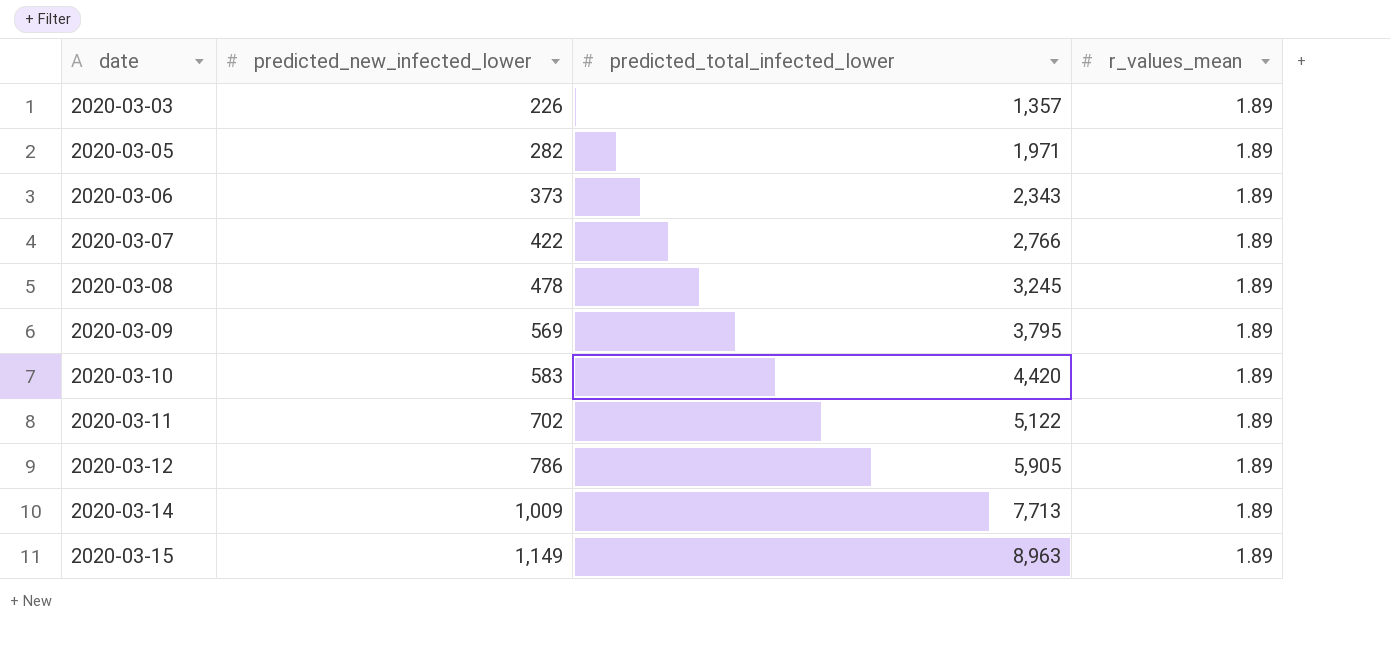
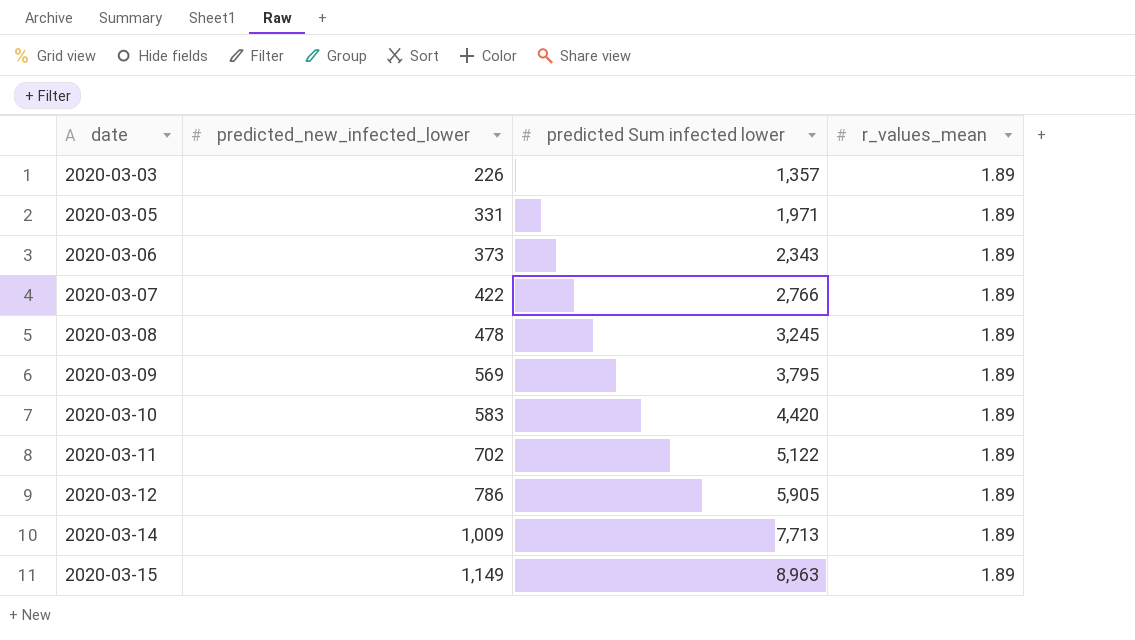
column name: predicted_total_infected_lower -> predicted Sum infected lower
2020-03-05 | predicted_new_infected_lower: 282 -> 331

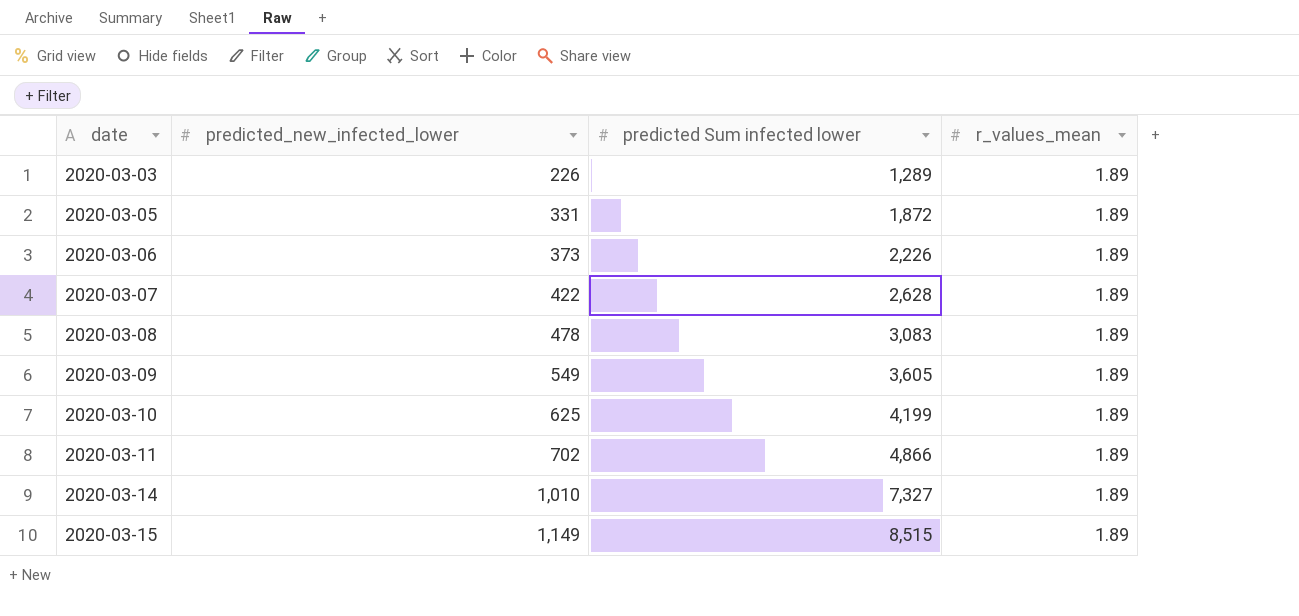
row 2020-03-12: 786 | 5,905 | 1.89 -> none
2020-03-03 | predicted Sum infected lower: 1,357 -> 1,289
2020-03-05 | predicted Sum infected lower: 1,971 -> 1,872
2020-03-06 | predicted Sum infected lower: 2,343 -> 2,226
2020-03-07 | predicted Sum infected lower: 2,766 -> 2,628
2020-03-08 | predicted Sum infected lower: 3,245 -> 3,083
2020-03-09 | predicted_new_infected_lower: 569 -> 549
2020-03-09 | predicted Sum infected lower: 3,795 -> 3,605
2020-03-10 | predicted_new_infected_lower: 583 -> 625
2020-03-10 | predicted Sum infected lower: 4,420 -> 4,199
2020-03-11 | predicted Sum infected lower: 5,122 -> 4,866
2020-03-14 | predicted_new_infected_lower: 1,009 -> 1,010
2020-03-14 | predicted Sum infected lower: 7,713 -> 7,327
2020-03-15 | predicted Sum infected lower: 8,963 -> 8,515

